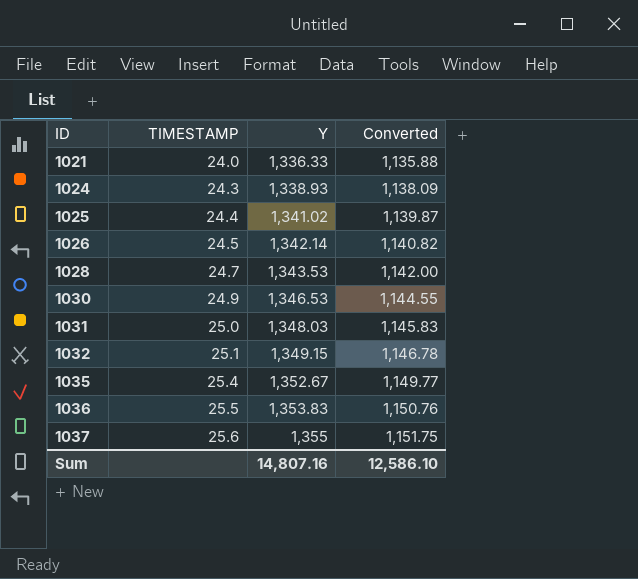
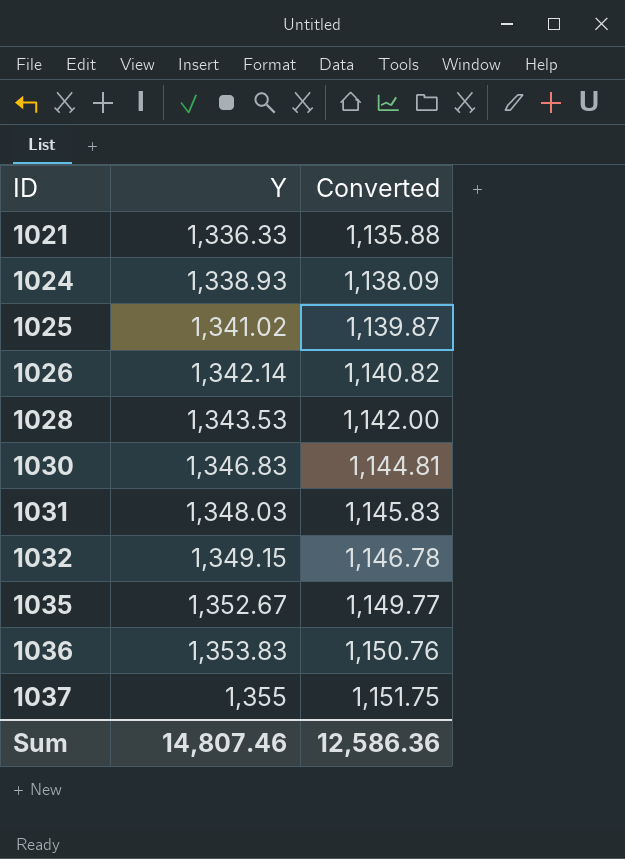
column TIMESTAMP | position: 2 -> none
1030 | Y: 1,346.53 -> 1,346.83
1030 | Converted: 1,144.55 -> 1,144.81
Sum | Y: 14,807.16 -> 14,807.46
Sum | Converted: 12,586.10 -> 12,586.36

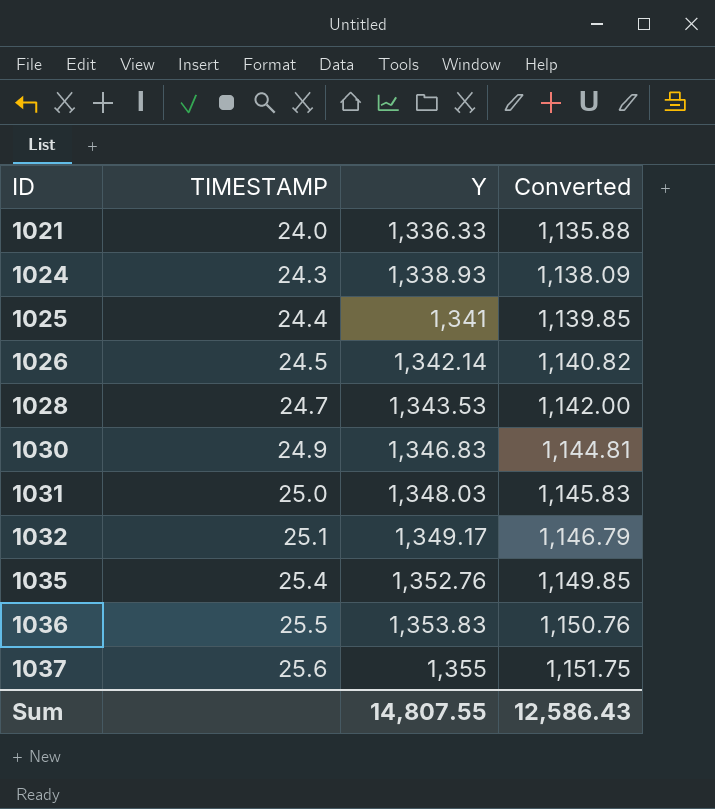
column TIMESTAMP | position: none -> 2
1025 | Y: 1,341.02 -> 1,341
1025 | Converted: 1,139.87 -> 1,139.85
1032 | Y: 1,349.15 -> 1,349.17
1032 | Converted: 1,146.78 -> 1,146.79
1035 | Y: 1,352.67 -> 1,352.76
1035 | Converted: 1,149.77 -> 1,149.85
Sum | Y: 14,807.46 -> 14,807.55
Sum | Converted: 12,586.36 -> 12,586.43

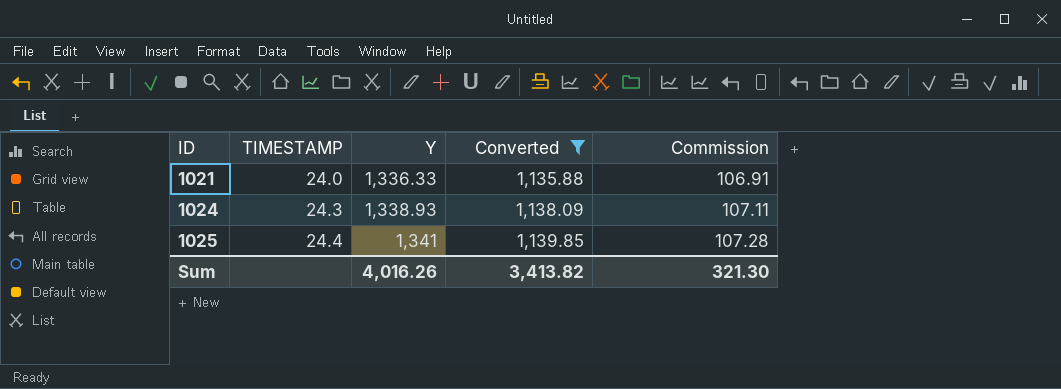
filter: none -> Converted <= 1,139.85
column Commission | formula: none -> [Y] * 0.08
Sum | Y: 14,807.55 -> 4,016.26
Sum | Converted: 12,586.43 -> 3,413.82

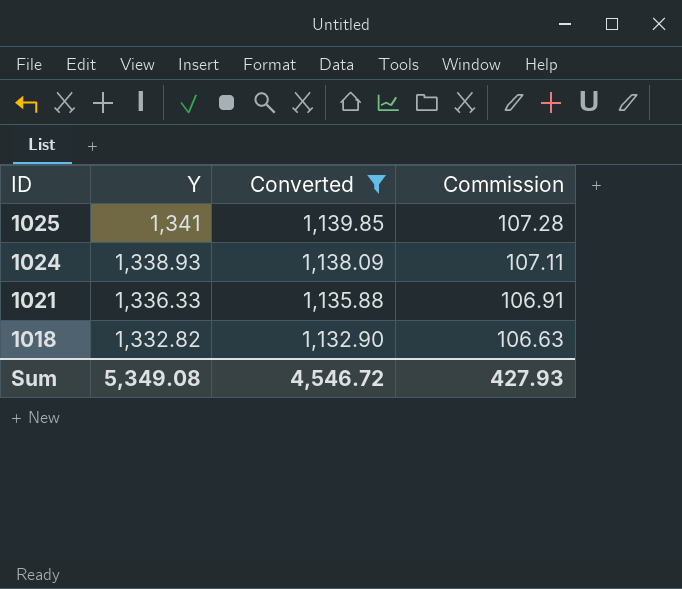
row order: ID ascending -> ID descending
column TIMESTAMP | position: 2 -> none
row 1018: none -> 1,332.82 | 1,132.90 | 106.63
Sum | Y: 4,016.26 -> 5,349.08
Sum | Converted: 3,413.82 -> 4,546.72
Sum | Commission: 321.30 -> 427.93

